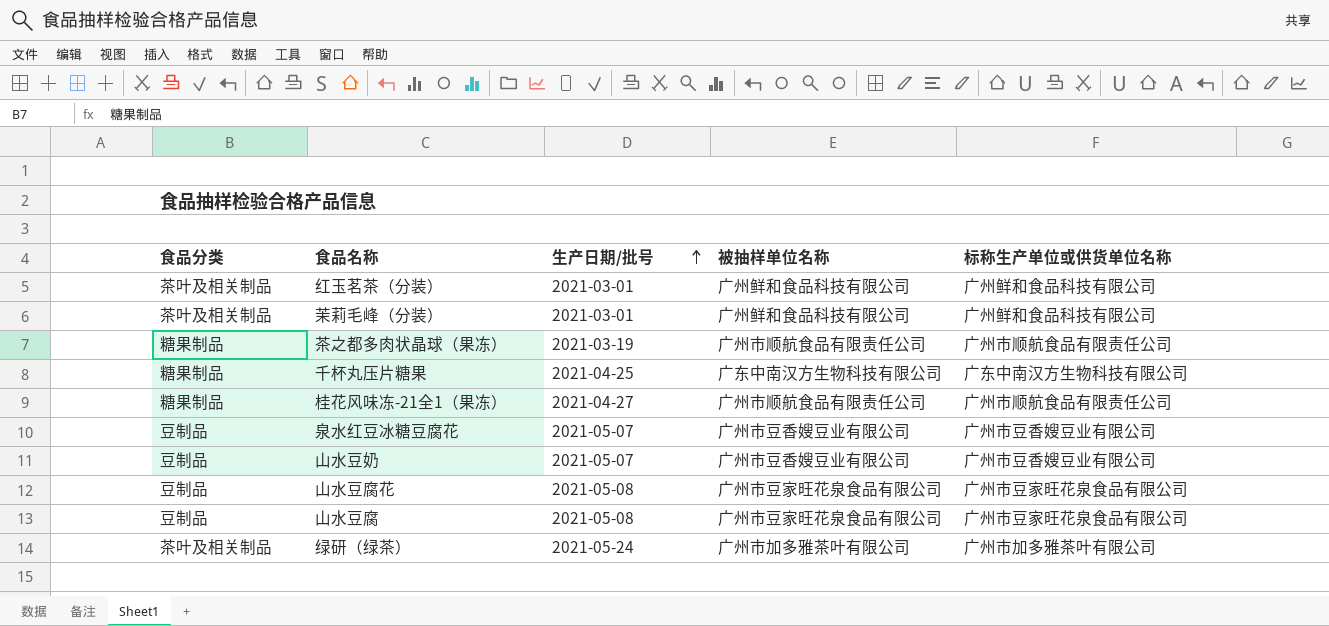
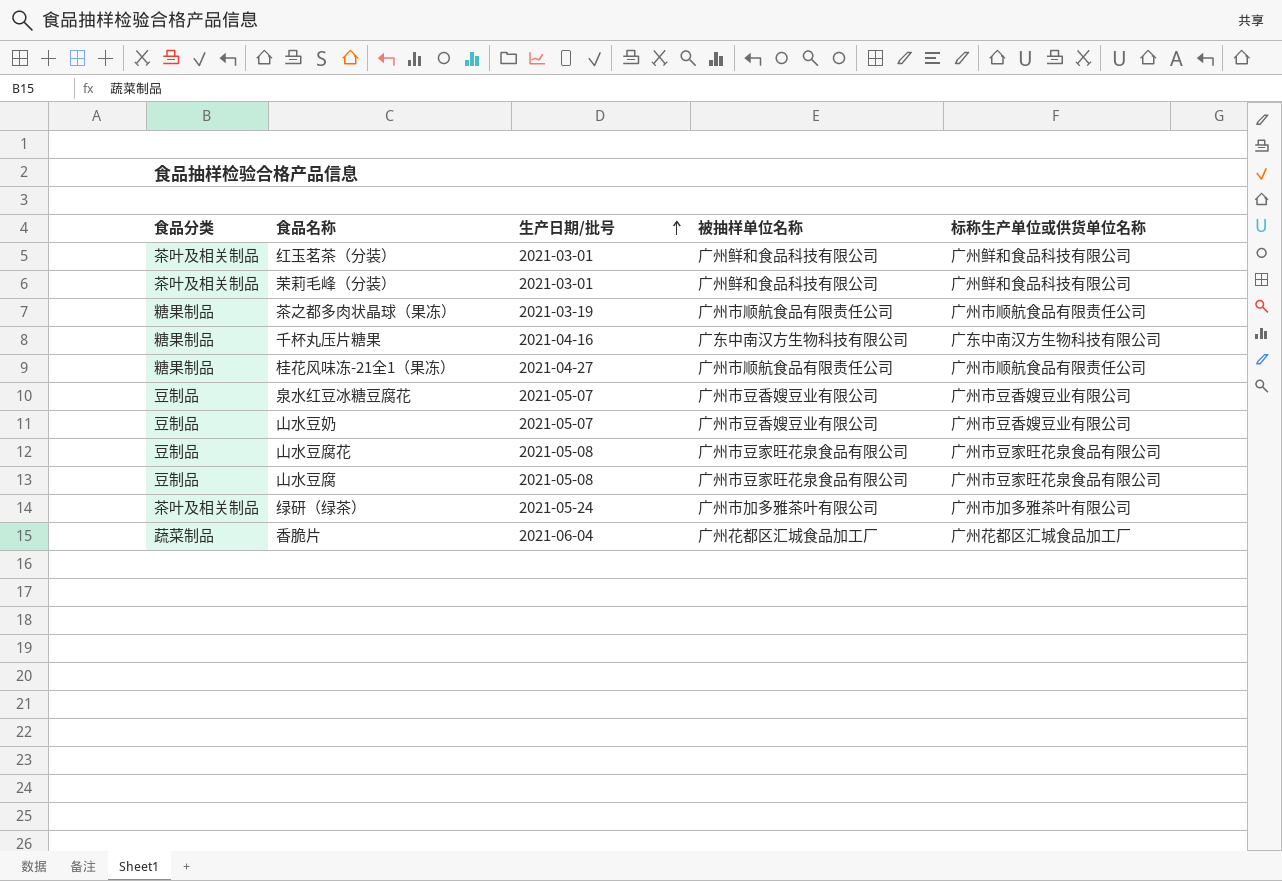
千杯丸压片糖果 | 生产日期/批号: 2021-04-25 -> 2021-04-16
row 香脆片: none -> 蔬菜制品 | 2021-06-04 | 广州花都区汇城食品加工厂 | 广州花都区汇城食品加工厂

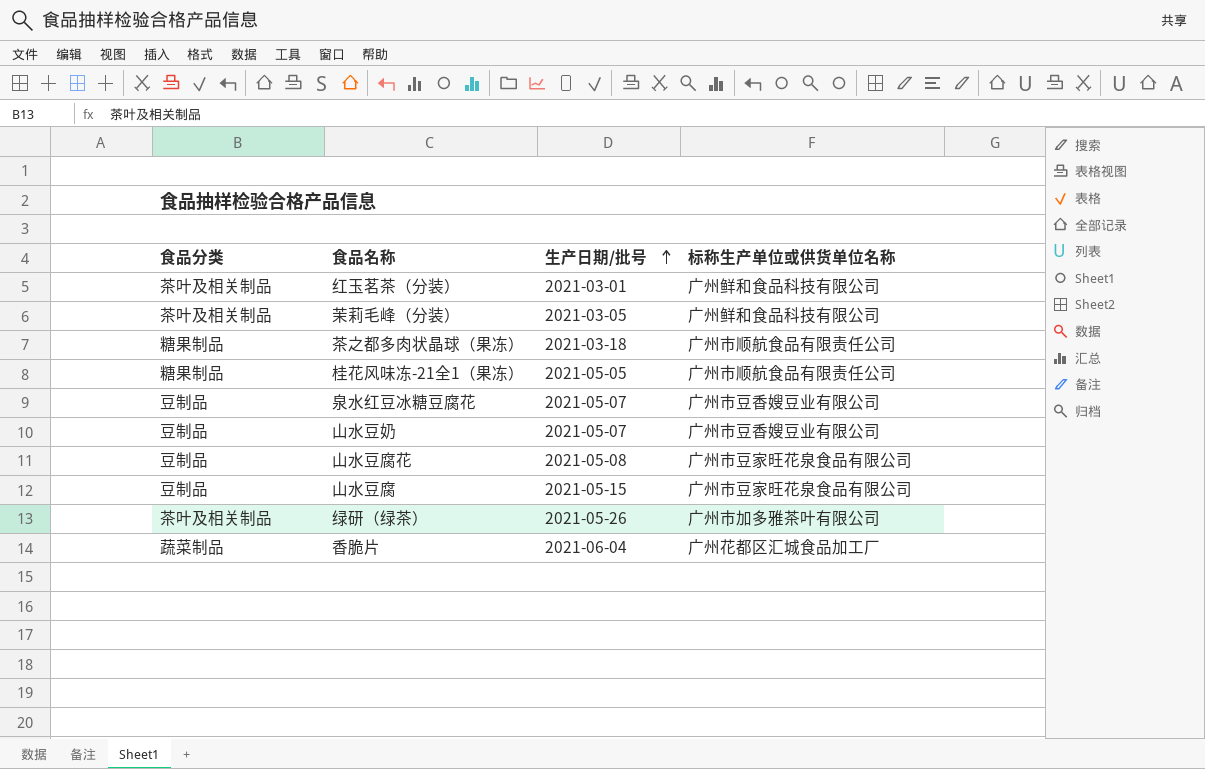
column 被抽样单位名称 | position: 4 -> none
row 千杯丸压片糖果: 糖果制品 | 2021-04-16 | 广东中南汉方生物科技有限公司 | 广东中南汉方生物科技有限公司 -> none
茉莉毛峰（分装） | 生产日期/批号: 2021-03-01 -> 2021-03-05
茶之都多肉状晶球（果冻） | 生产日期/批号: 2021-03-19 -> 2021-03-18
桂花风味冻-21全1（果冻） | 生产日期/批号: 2021-04-27 -> 2021-05-05
山水豆腐 | 生产日期/批号: 2021-05-08 -> 2021-05-15
绿研（绿茶） | 生产日期/批号: 2021-05-24 -> 2021-05-26

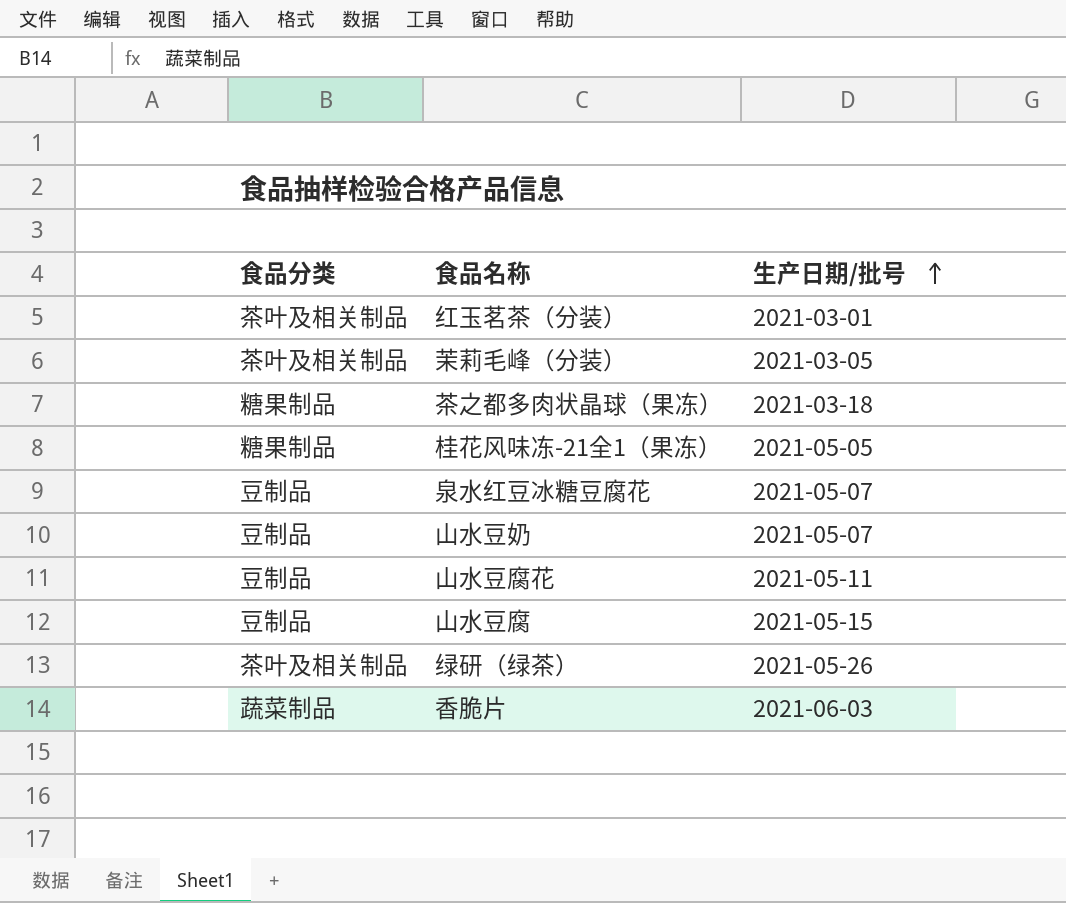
column 标称生产单位或供货单位名称 | position: 4 -> none
山水豆腐花 | 生产日期/批号: 2021-05-08 -> 2021-05-11
香脆片 | 生产日期/批号: 2021-06-04 -> 2021-06-03

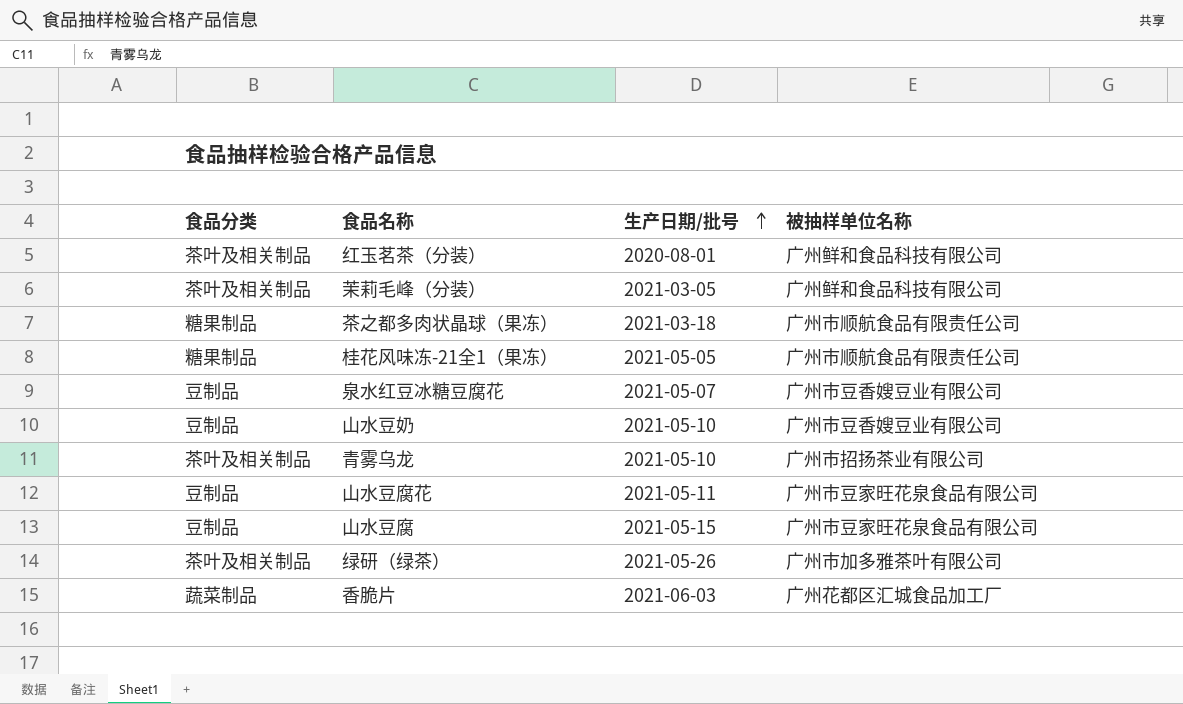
column 被抽样单位名称 | position: none -> 4
红玉茗茶（分装） | 生产日期/批号: 2021-03-01 -> 2020-08-01
山水豆奶 | 生产日期/批号: 2021-05-07 -> 2021-05-10
row 青雾乌龙: none -> 茶叶及相关制品 | 2021-05-10 | 广州市招扬茶业有限公司

